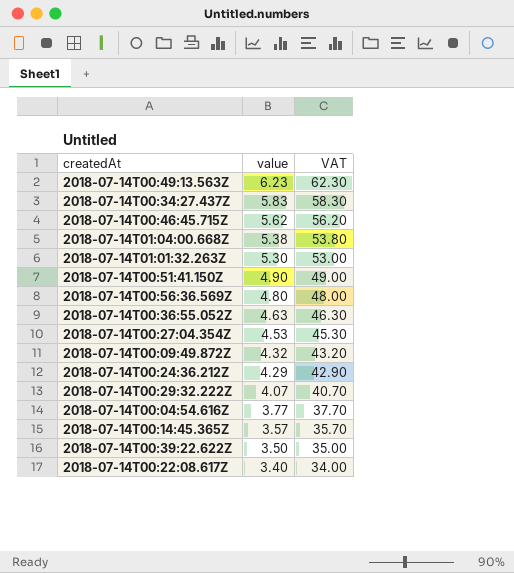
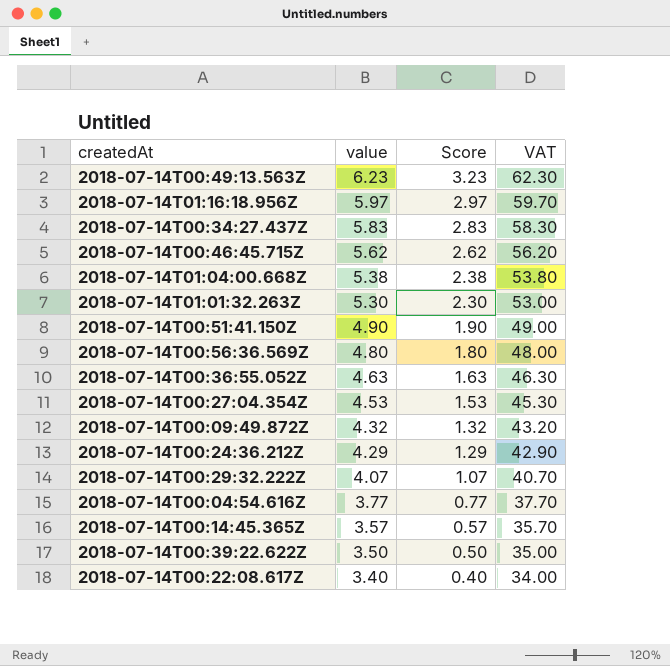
column Score | formula: none -> [value] - 3
row 2018-07-14T01:16:18.956Z: none -> 5.97 | 2.97 | 59.70

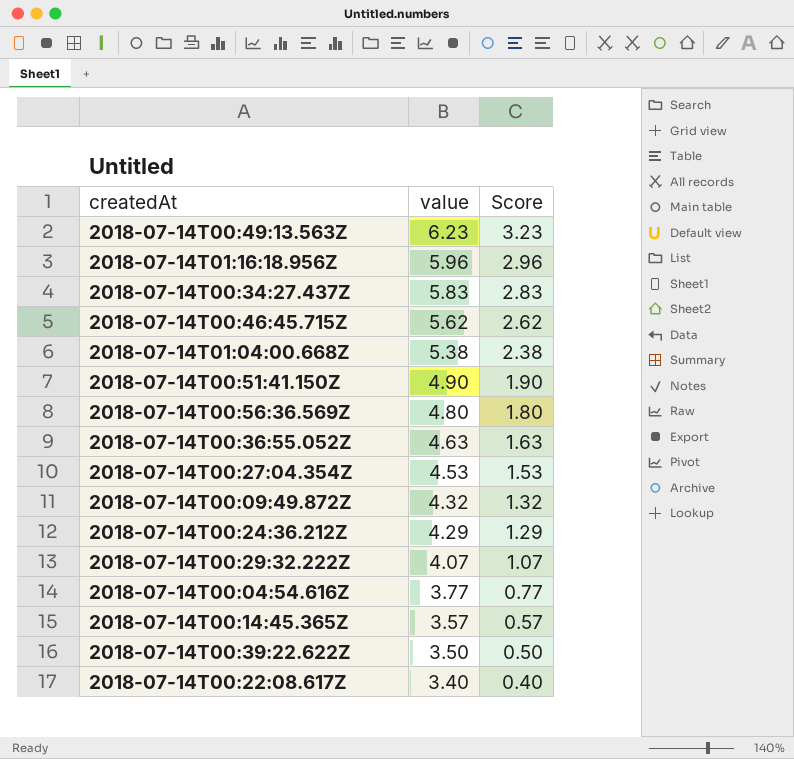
column VAT | formula: [value] * 10 -> none
row 2018-07-14T01:01:32.263Z: 5.30 | 2.30 | 53.00 -> none
2018-07-14T01:16:18.956Z | value: 5.97 -> 5.96
2018-07-14T01:16:18.956Z | Score: 2.97 -> 2.96

